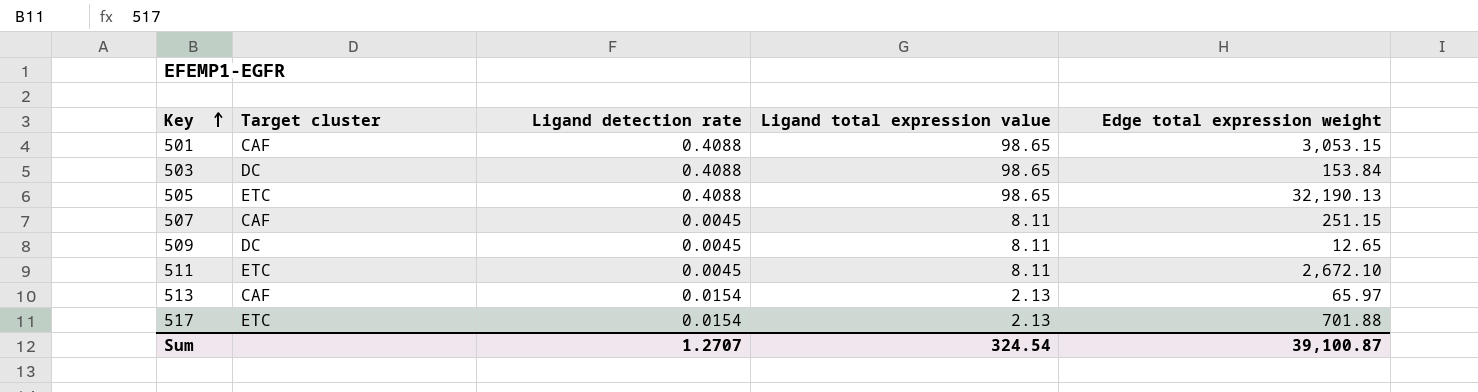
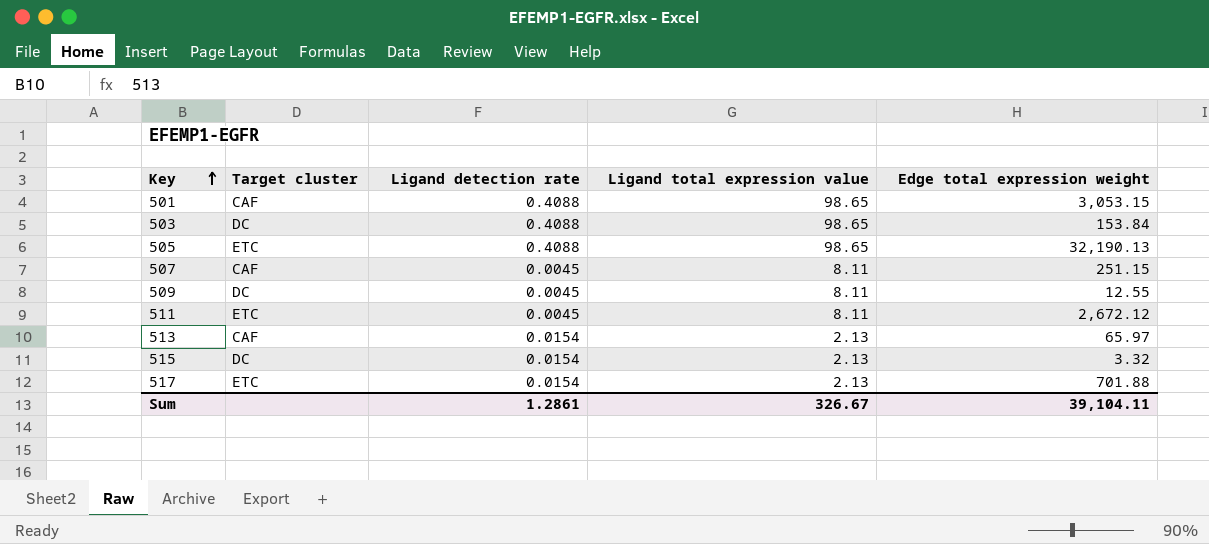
509 | Edge total expression weight: 12.65 -> 12.55
511 | Edge total expression weight: 2,672.10 -> 2,672.12
row 515: none -> DC | 0.0154 | 2.13 | 3.32
Sum | Ligand detection rate: 1.2707 -> 1.2861
Sum | Ligand total expression value: 324.54 -> 326.67
Sum | Edge total expression weight: 39,100.87 -> 39,104.11

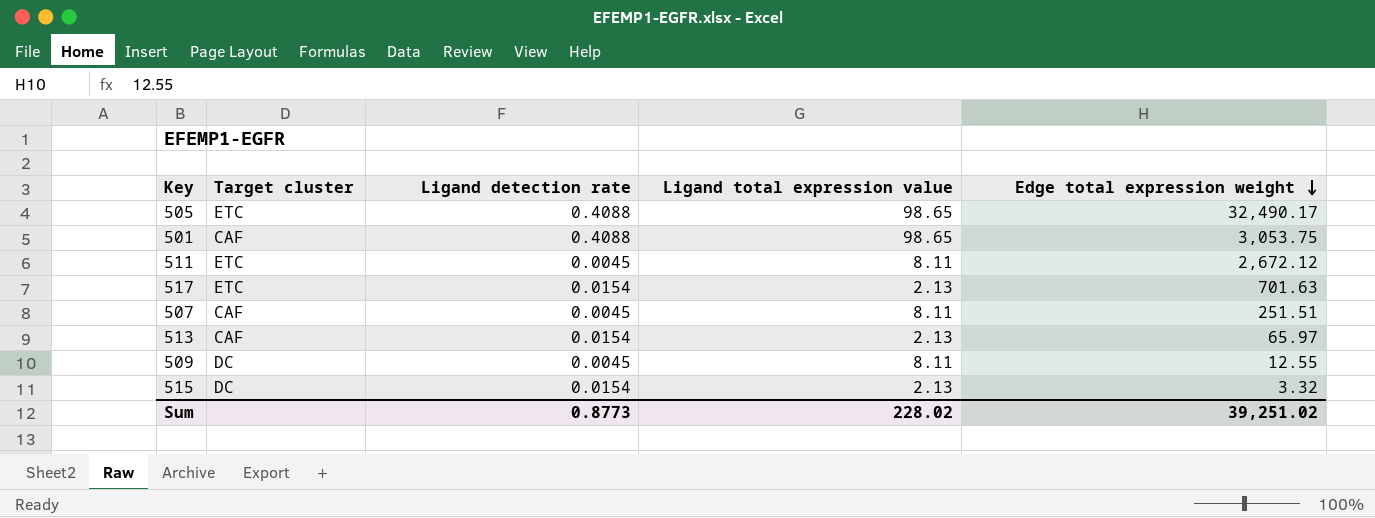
row order: Key ascending -> Edge total expression weight descending
row 503: DC | 0.4088 | 98.65 | 153.84 -> none
505 | Edge total expression weight: 32,190.13 -> 32,490.17
501 | Edge total expression weight: 3,053.15 -> 3,053.75
517 | Edge total expression weight: 701.88 -> 701.63
507 | Edge total expression weight: 251.15 -> 251.51
Sum | Ligand detection rate: 1.2861 -> 0.8773
Sum | Ligand total expression value: 326.67 -> 228.02
Sum | Edge total expression weight: 39,104.11 -> 39,251.02

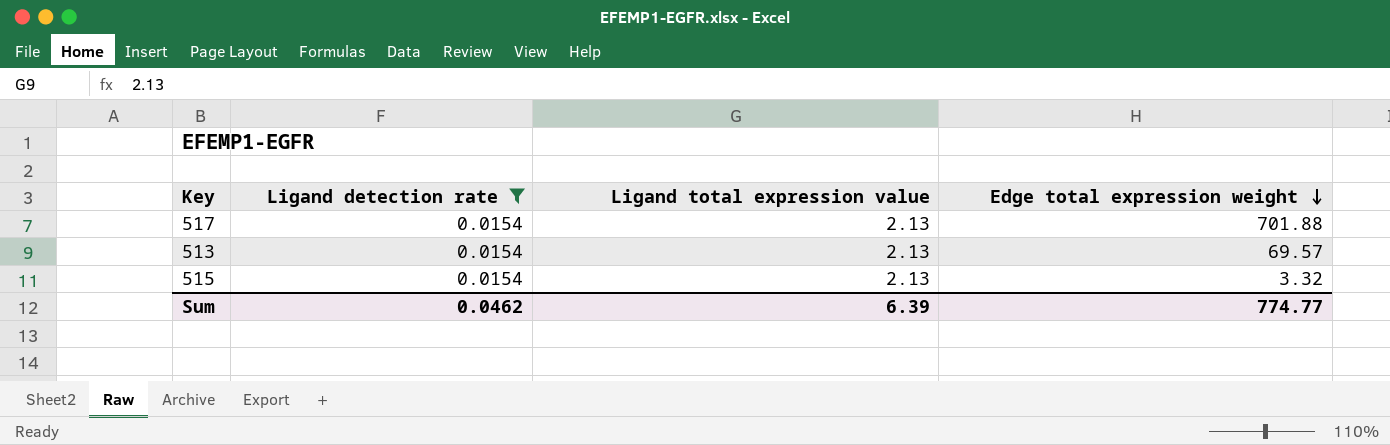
filter: none -> Ligand detection rate = 0.0154
column Target cluster | position: 2 -> none
517 | Edge total expression weight: 701.63 -> 701.88
513 | Edge total expression weight: 65.97 -> 69.57
Sum | Ligand detection rate: 0.8773 -> 0.0462
Sum | Ligand total expression value: 228.02 -> 6.39
Sum | Edge total expression weight: 39,251.02 -> 774.77

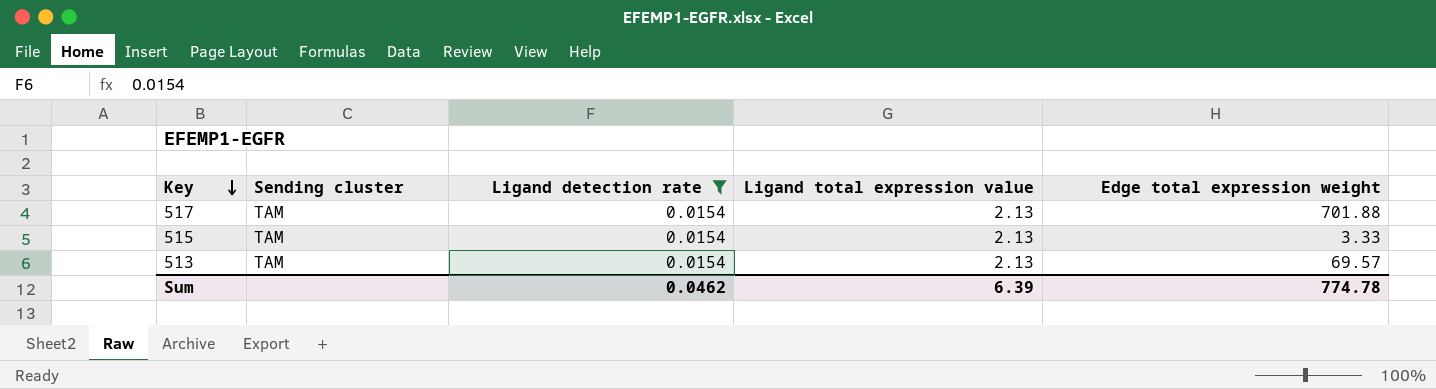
row order: Edge total expression weight descending -> Key descending
column Sending cluster | position: none -> 2
515 | Edge total expression weight: 3.32 -> 3.33
Sum | Edge total expression weight: 774.77 -> 774.78

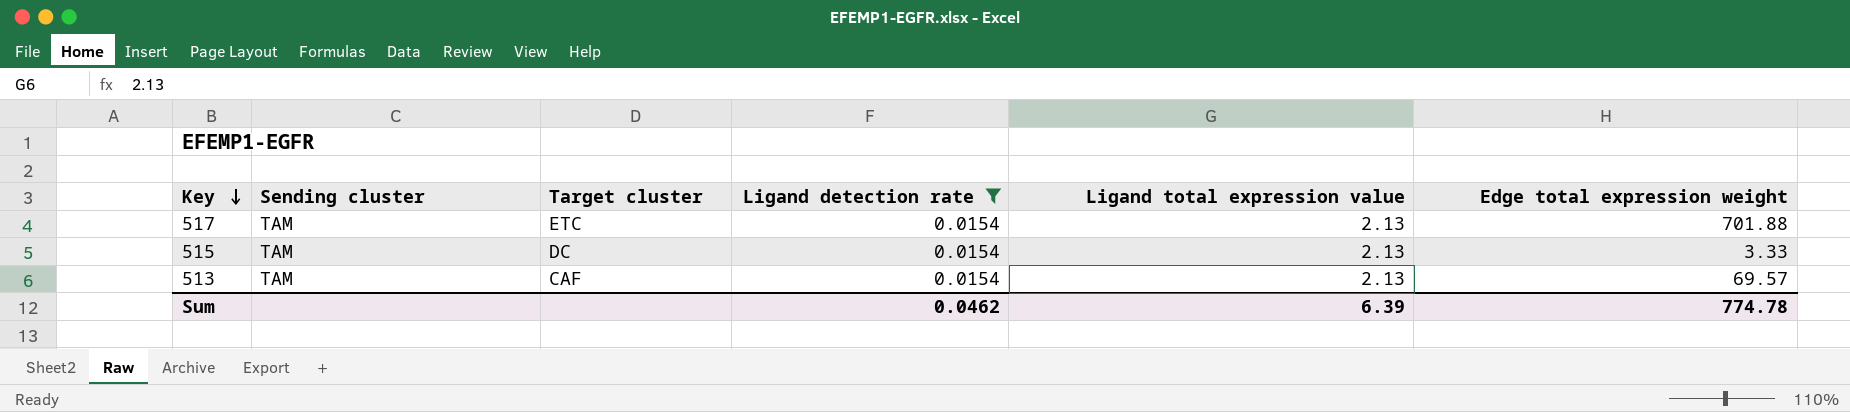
column Target cluster | position: none -> 3

